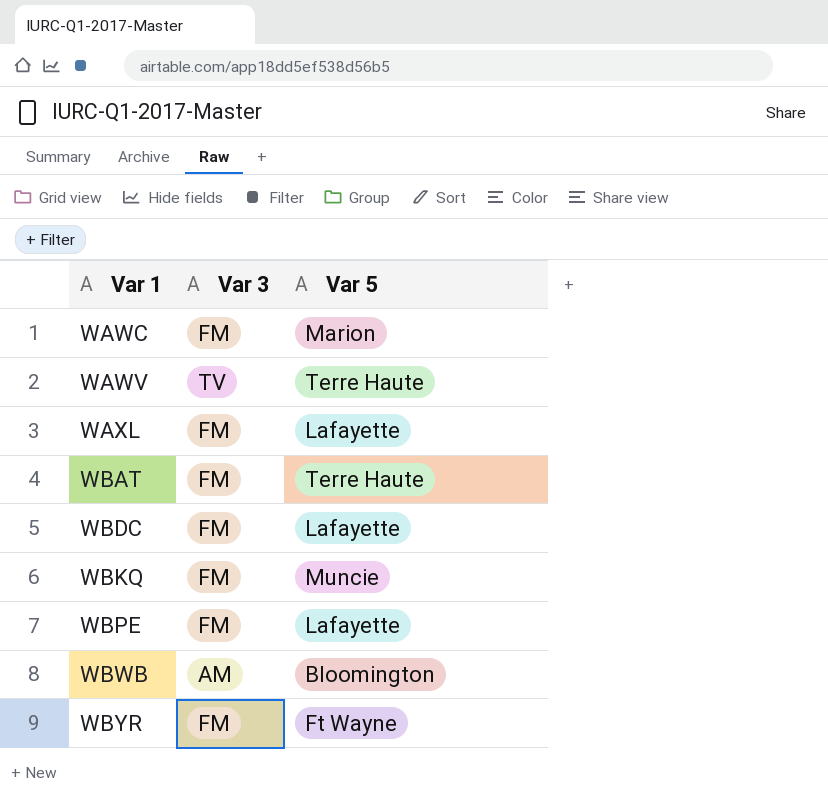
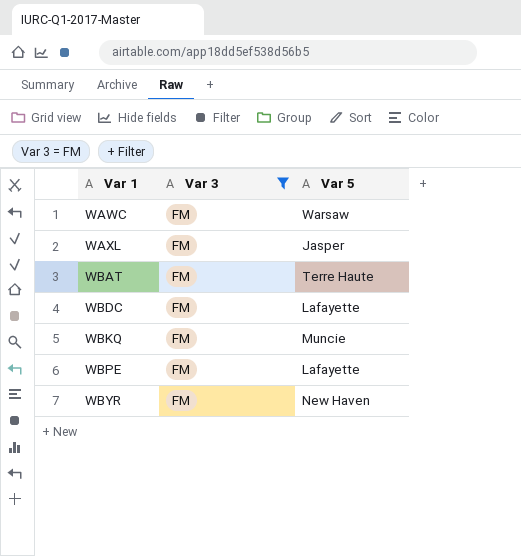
filter: none -> Var 3 = FM
WAWC | Var 5: Marion -> Warsaw
WAXL | Var 5: Lafayette -> Jasper
WBYR | Var 5: Ft Wayne -> New Haven

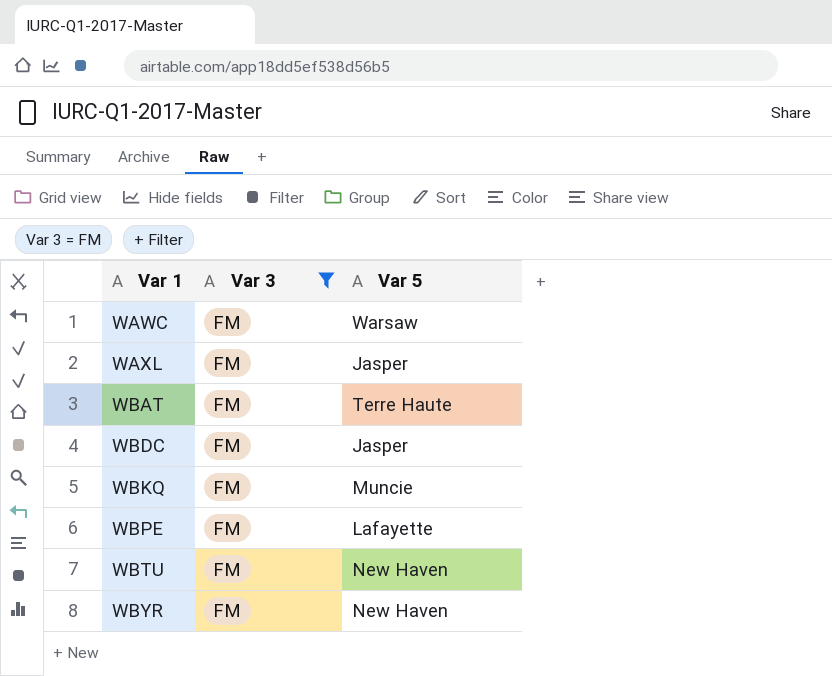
WBDC | Var 5: Lafayette -> Jasper
row WBTU: none -> FM | New Haven

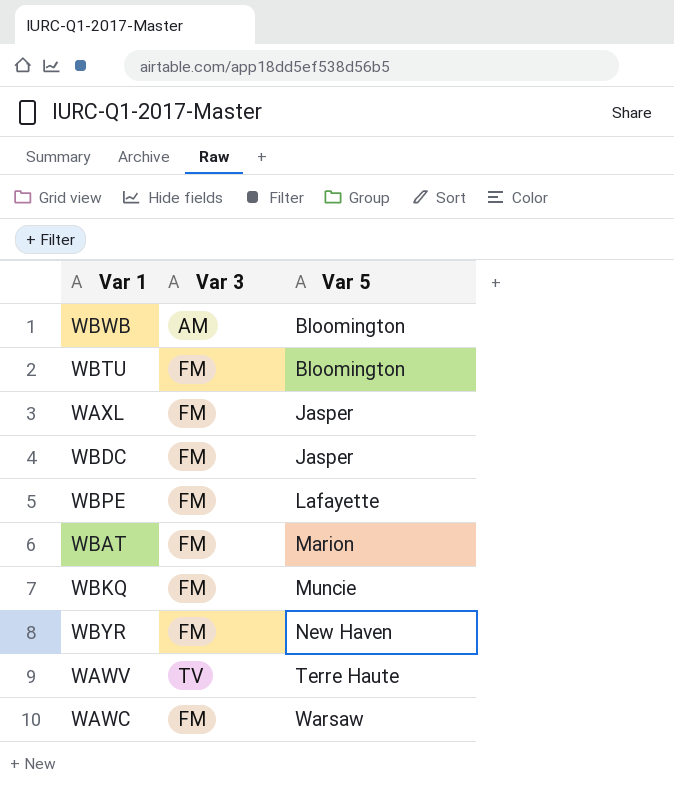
filter: Var 3 = FM -> none
row order: Var 1 ascending -> Var 5 ascending
WBTU | Var 5: New Haven -> Bloomington
WBAT | Var 5: Terre Haute -> Marion

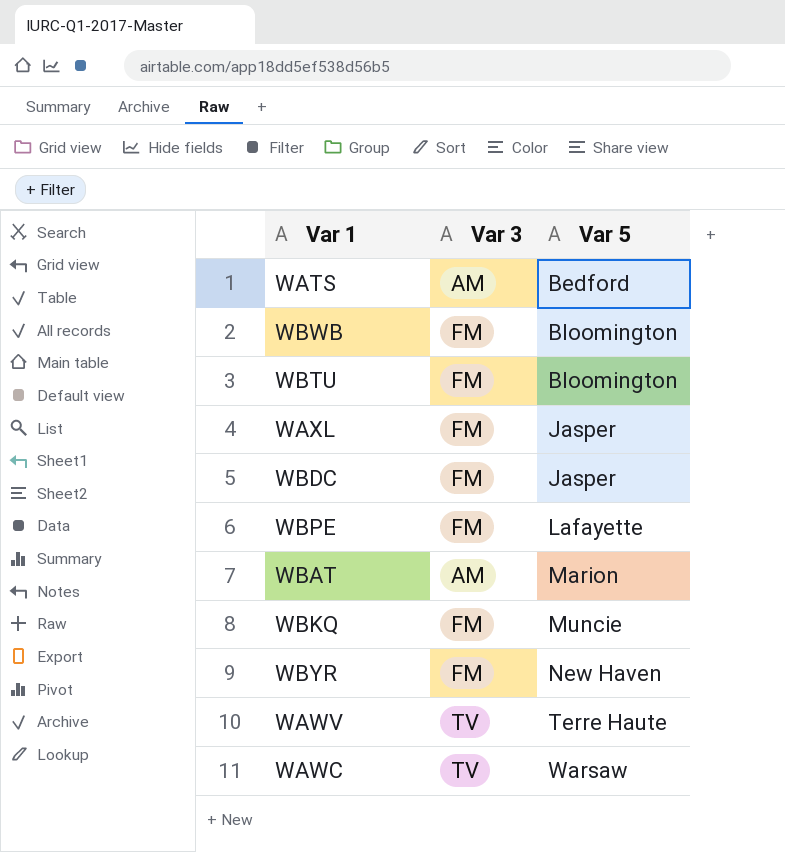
row WATS: none -> AM | Bedford
WBWB | Var 3: AM -> FM
WBAT | Var 3: FM -> AM
WAWC | Var 3: FM -> TV

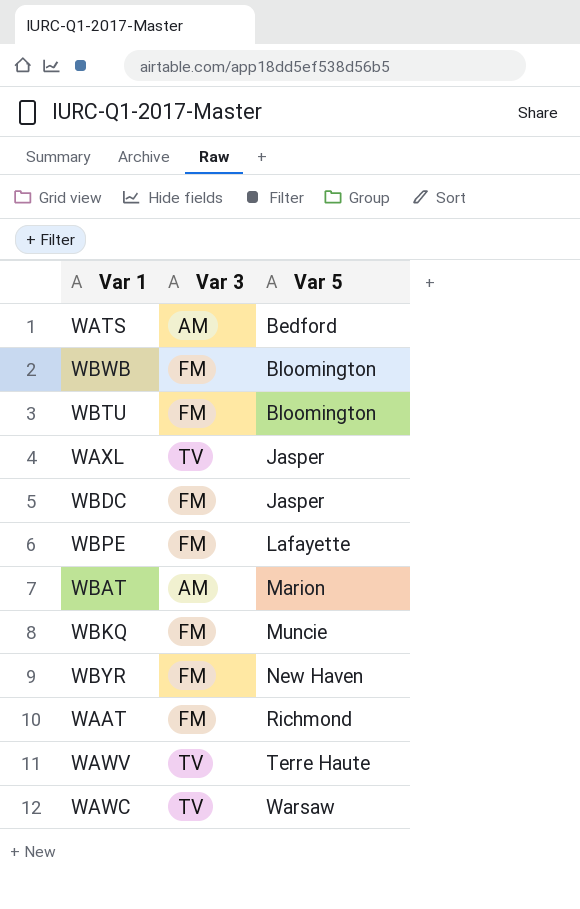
WAXL | Var 3: FM -> TV
row WAAT: none -> FM | Richmond

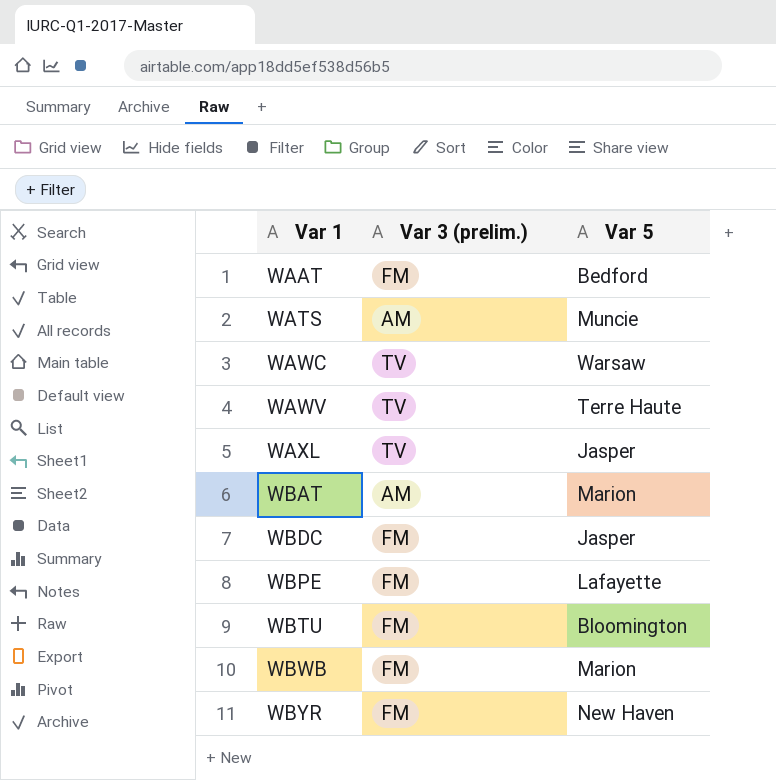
row order: Var 5 ascending -> Var 1 ascending
column name: Var 3 -> Var 3 (prelim.)
row WBKQ: FM | Muncie -> none
WAAT | Var 5: Richmond -> Bedford
WATS | Var 5: Bedford -> Muncie
WBWB | Var 5: Bloomington -> Marion

